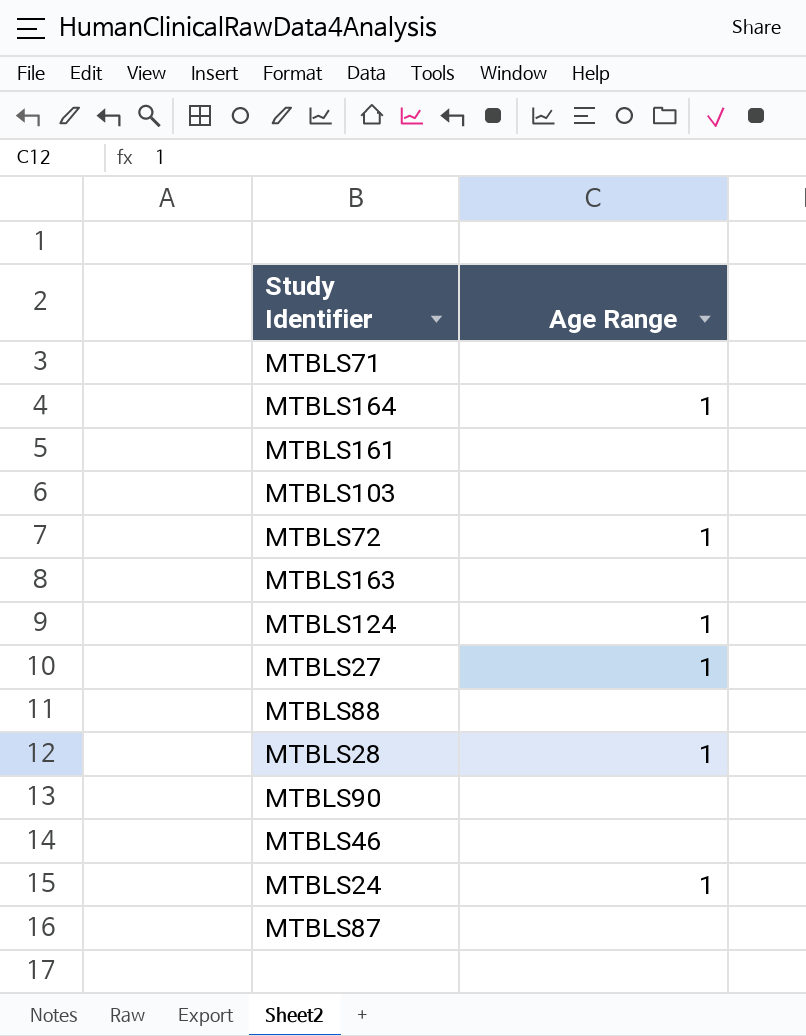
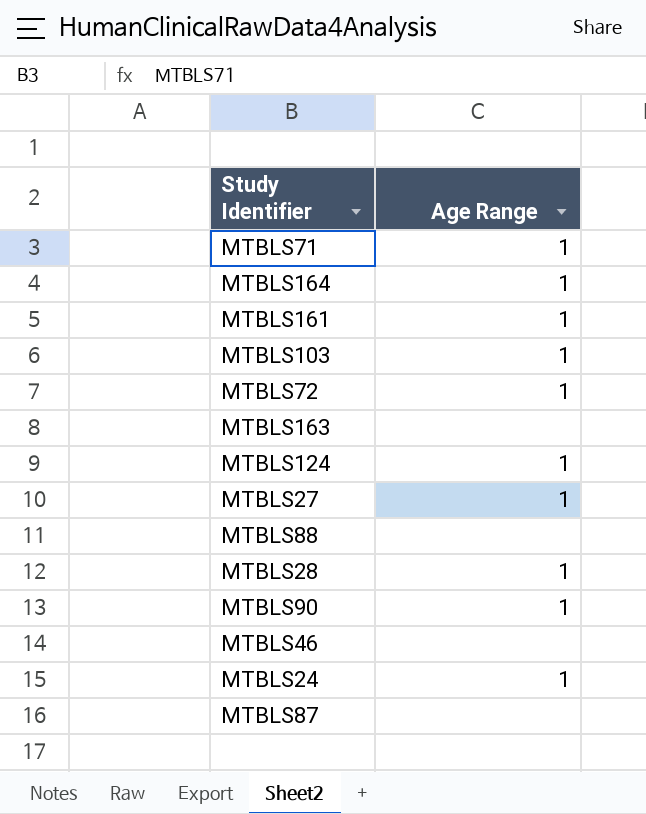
MTBLS71 | Age Range: none -> 1
MTBLS161 | Age Range: none -> 1
MTBLS103 | Age Range: none -> 1
MTBLS90 | Age Range: none -> 1

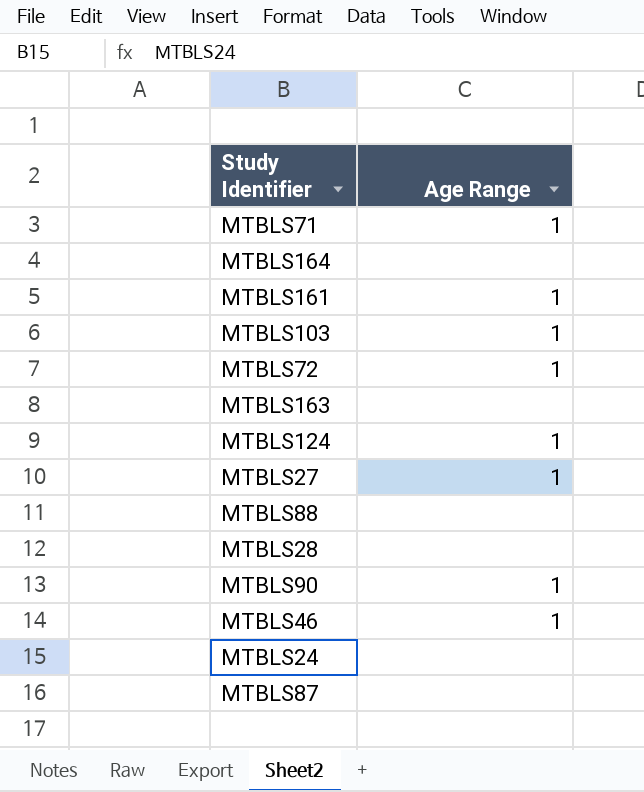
MTBLS164 | Age Range: 1 -> none
MTBLS28 | Age Range: 1 -> none
MTBLS46 | Age Range: none -> 1
MTBLS24 | Age Range: 1 -> none

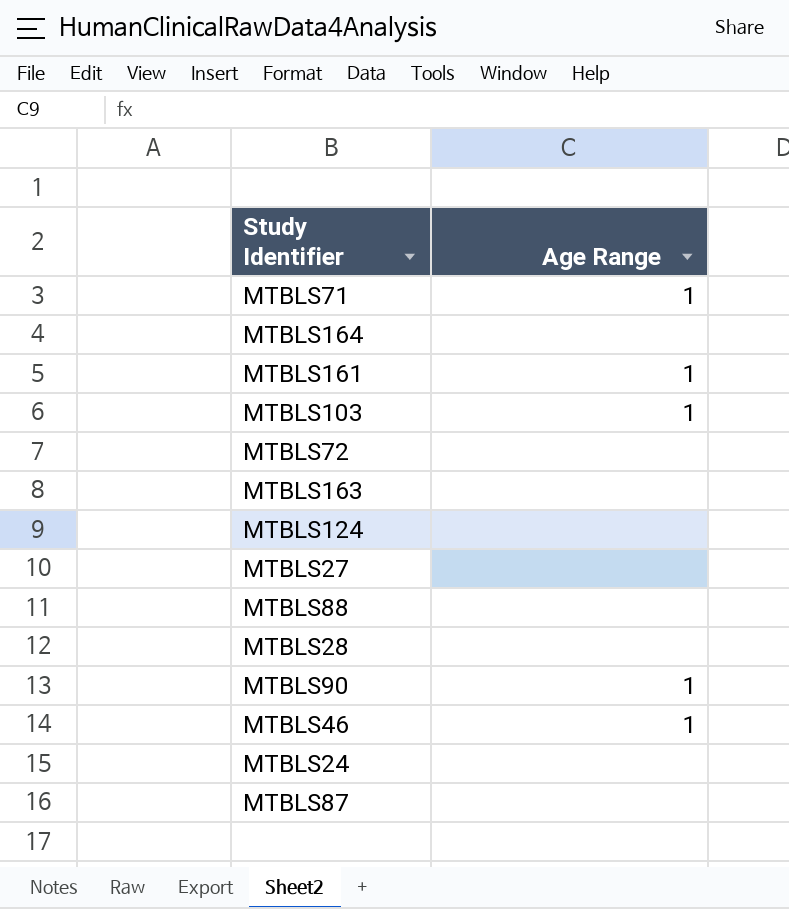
MTBLS72 | Age Range: 1 -> none
MTBLS124 | Age Range: 1 -> none
MTBLS27 | Age Range: 1 -> none

